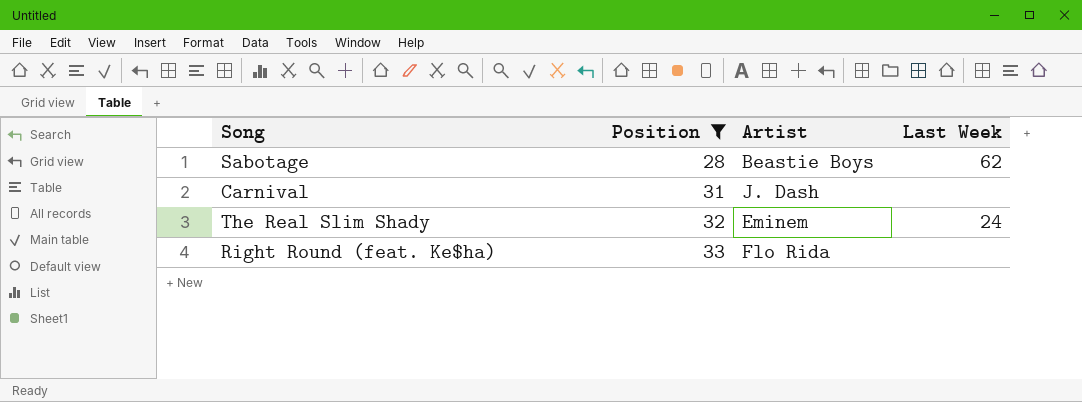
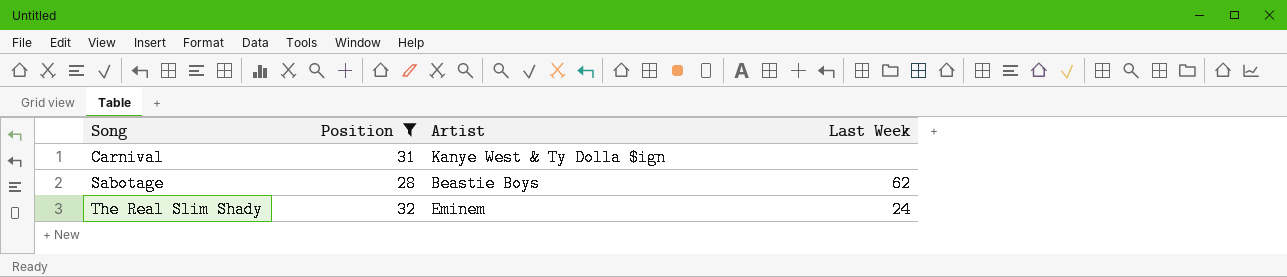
row order: Position ascending -> Song ascending
row Right Round (feat. Ke$ha): 33 | Flo Rida | none -> none
Carnival | Artist: J. Dash -> Kanye West & Ty Dolla $ign

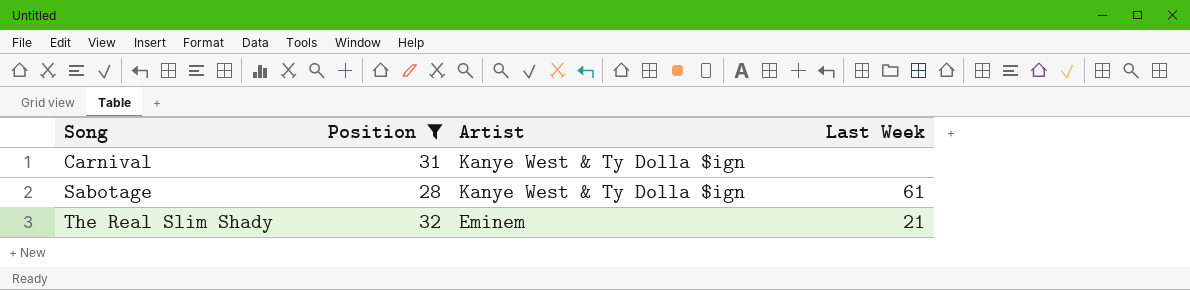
Sabotage | Artist: Beastie Boys -> Kanye West & Ty Dolla $ign
Sabotage | Last Week: 62 -> 61
The Real Slim Shady | Last Week: 24 -> 21

